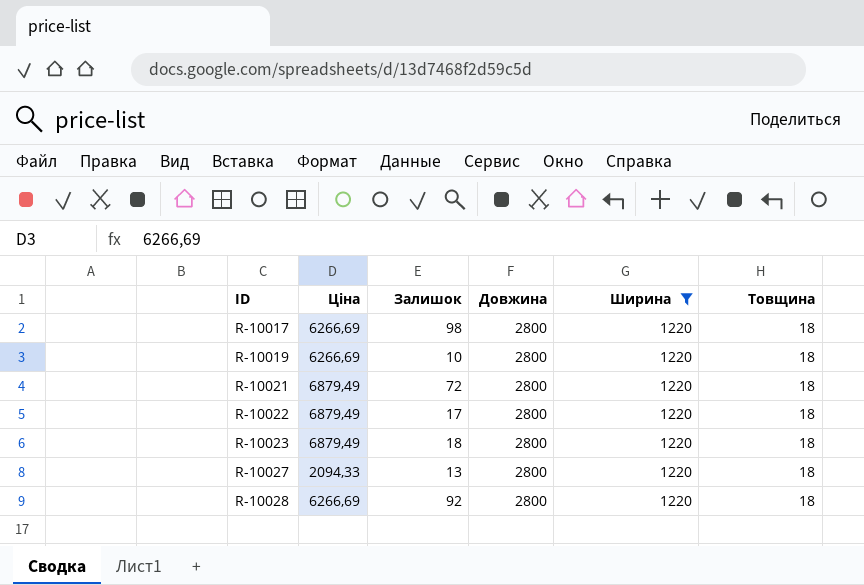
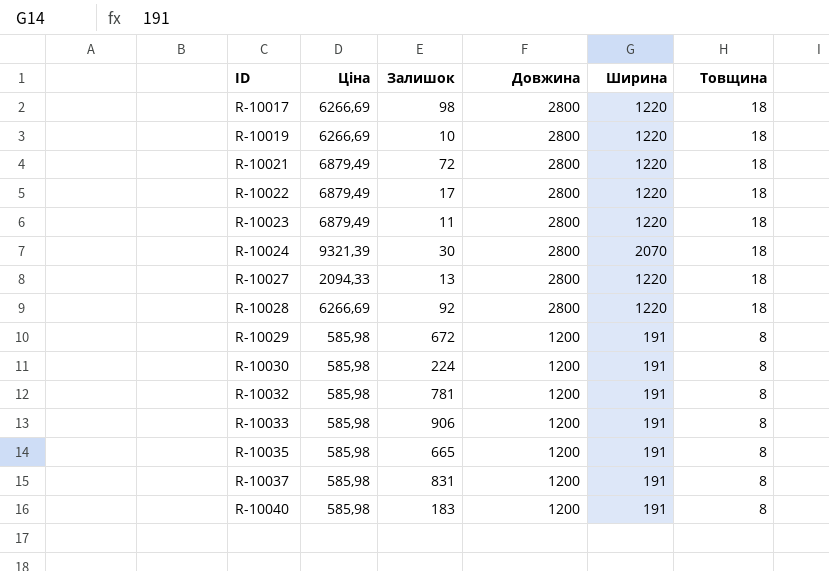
filter: Ширина = 1220 -> none
R-10023 | Залишок: 18 -> 11

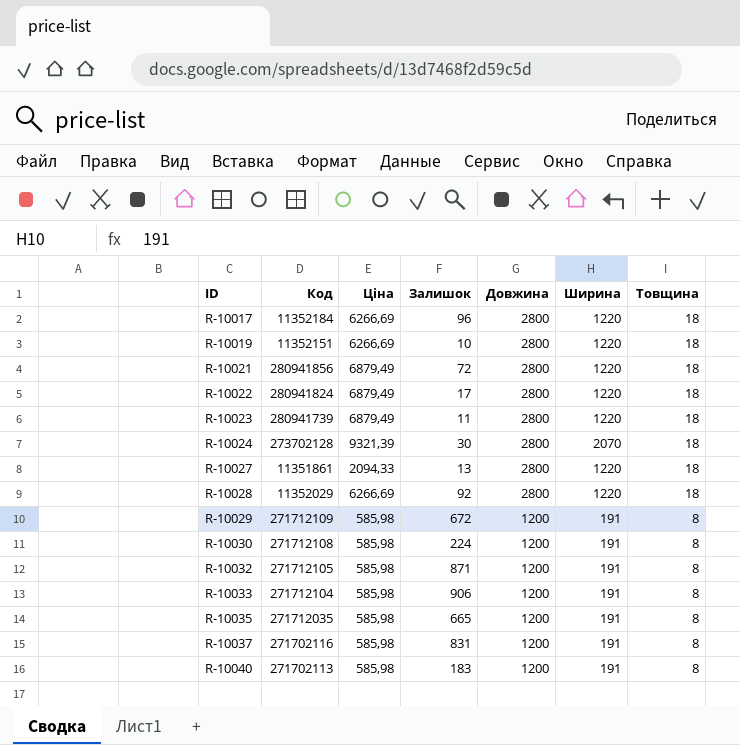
column Код | position: none -> 2
R-10017 | Залишок: 98 -> 96
R-10032 | Залишок: 781 -> 871

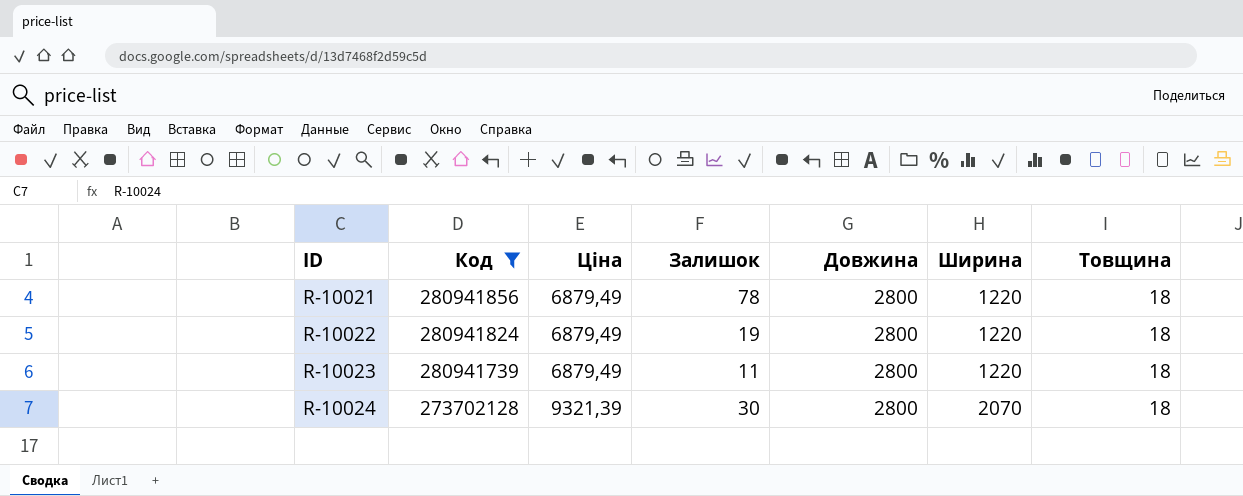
filter: none -> Код >= 273702128
R-10021 | Залишок: 72 -> 78
R-10022 | Залишок: 17 -> 19

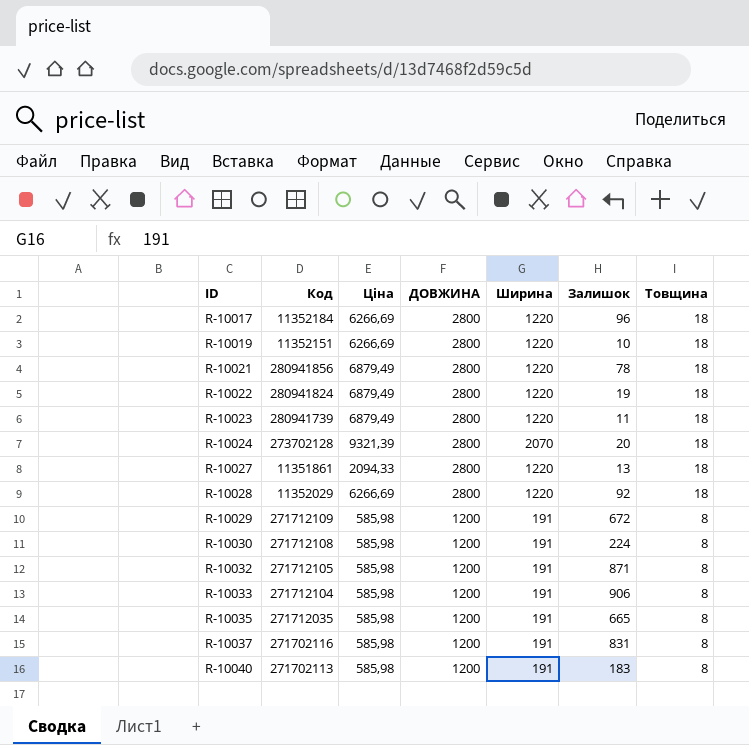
filter: Код >= 273702128 -> none
column name: Довжина -> ДОВЖИНА
column Залишок | position: 4 -> 6
R-10024 | Залишок: 30 -> 20

